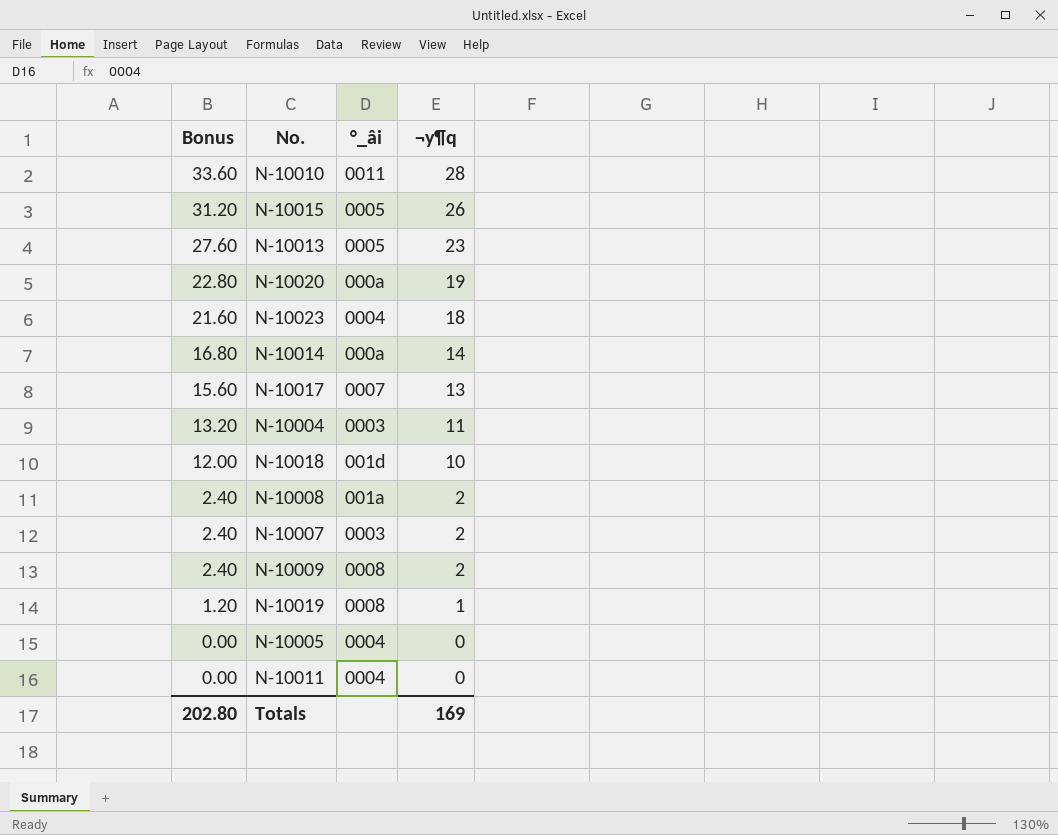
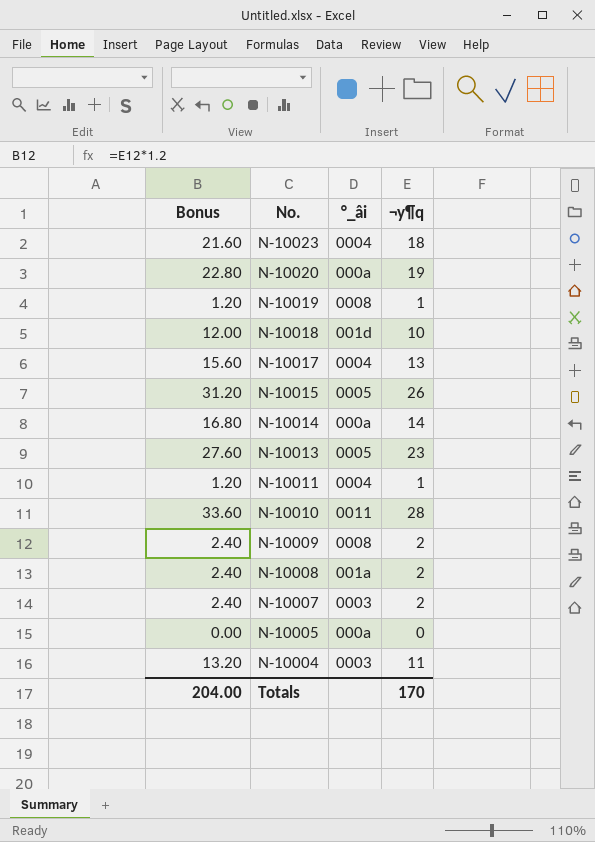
row order: Bonus descending -> No. descending
N-10017 | °_âi: 0007 -> 0004
N-10011 | Bonus: 0.00 -> 1.20
N-10011 | ¬y¶q: 0 -> 1
N-10005 | °_âi: 0004 -> 000a
Totals | Bonus: 202.80 -> 204.00
Totals | ¬y¶q: 169 -> 170

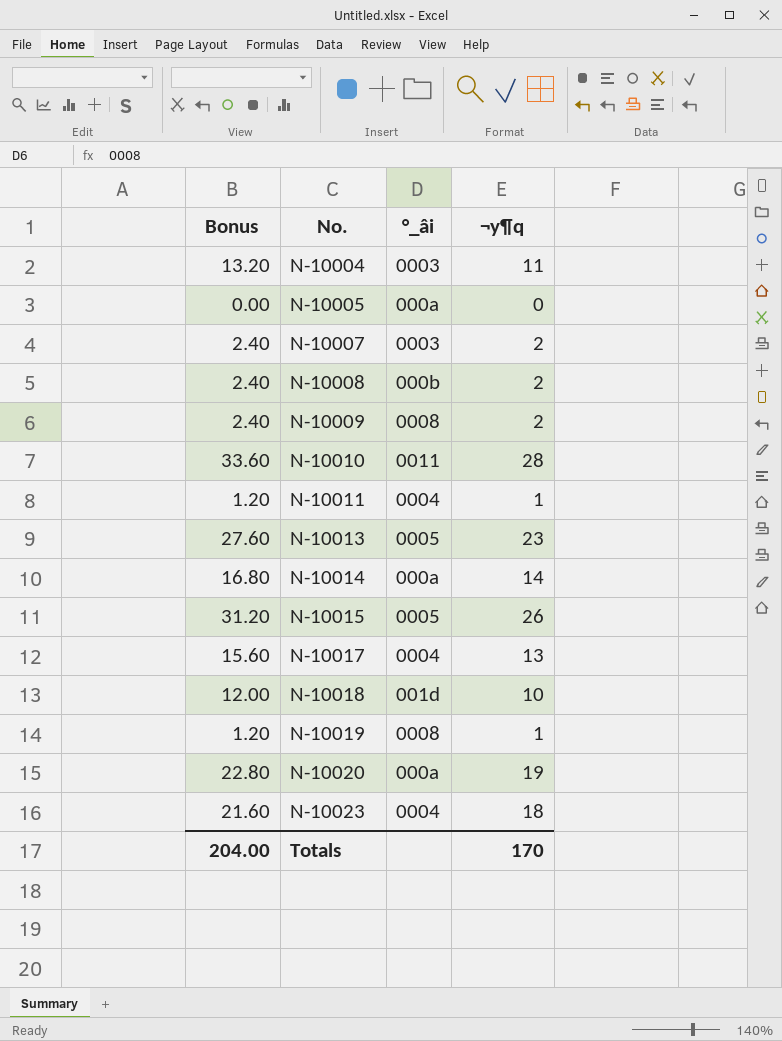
row order: No. descending -> No. ascending
N-10008 | °_âi: 001a -> 000b

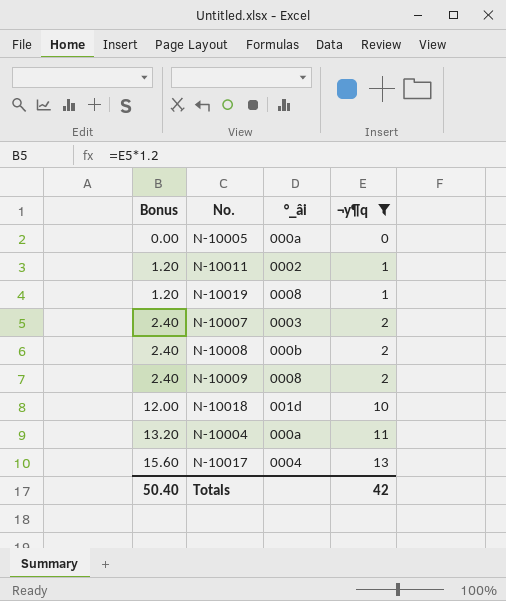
filter: none -> ¬y¶q <= 13
row order: No. ascending -> Bonus ascending
N-10011 | °_âi: 0004 -> 0002
N-10004 | °_âi: 0003 -> 000a
Totals | Bonus: 204.00 -> 50.40
Totals | ¬y¶q: 170 -> 42

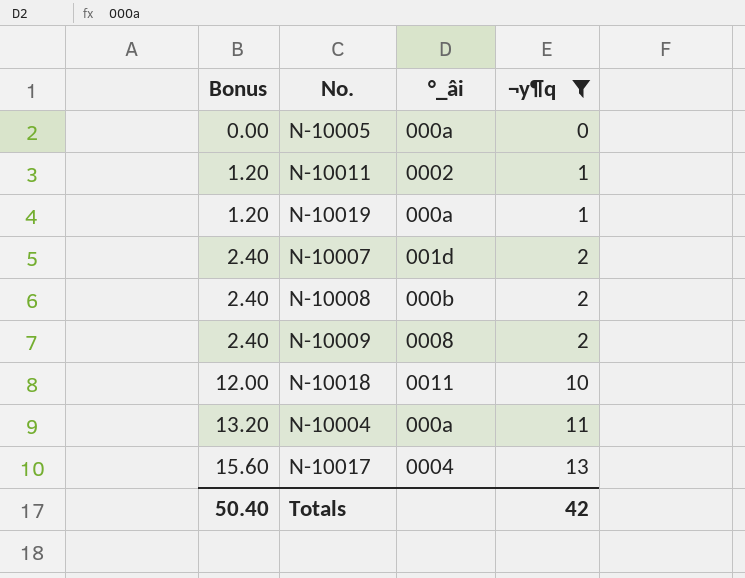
N-10019 | °_âi: 0008 -> 000a
N-10007 | °_âi: 0003 -> 001d
N-10018 | °_âi: 001d -> 0011

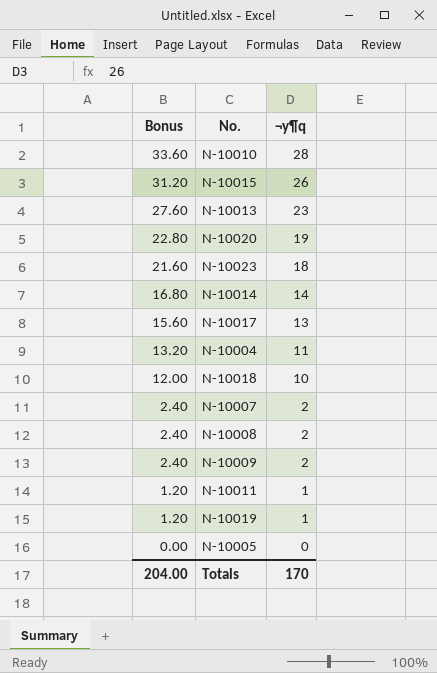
filter: ¬y¶q <= 13 -> none
row order: Bonus ascending -> Bonus descending
column °_âi | position: 3 -> none
Totals | Bonus: 50.40 -> 204.00
Totals | ¬y¶q: 42 -> 170

